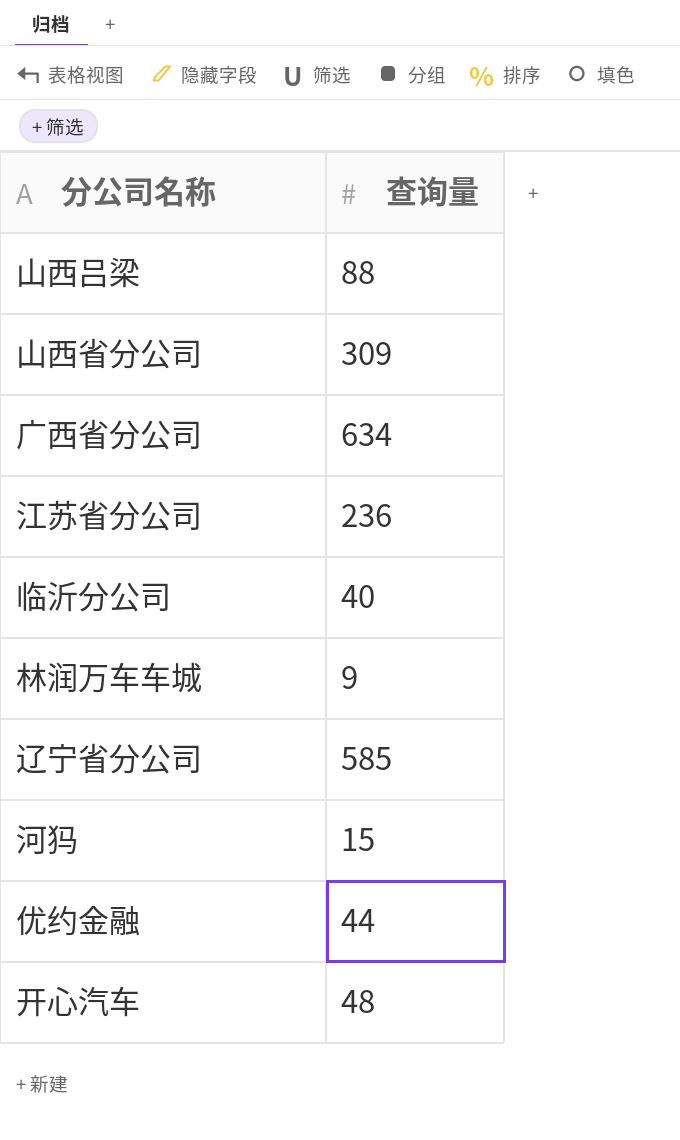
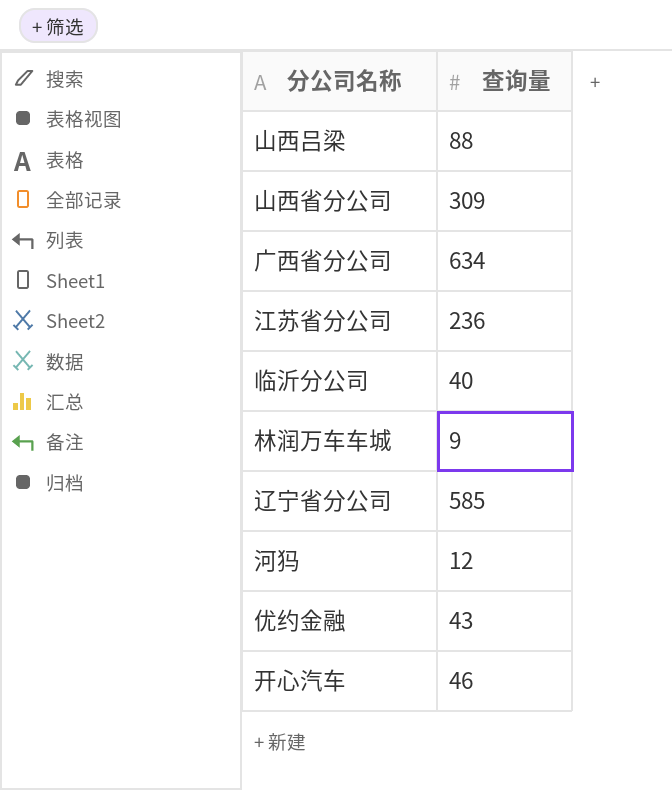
河犸 | 查询量: 15 -> 12
优约金融 | 查询量: 44 -> 43
开心汽车 | 查询量: 48 -> 46

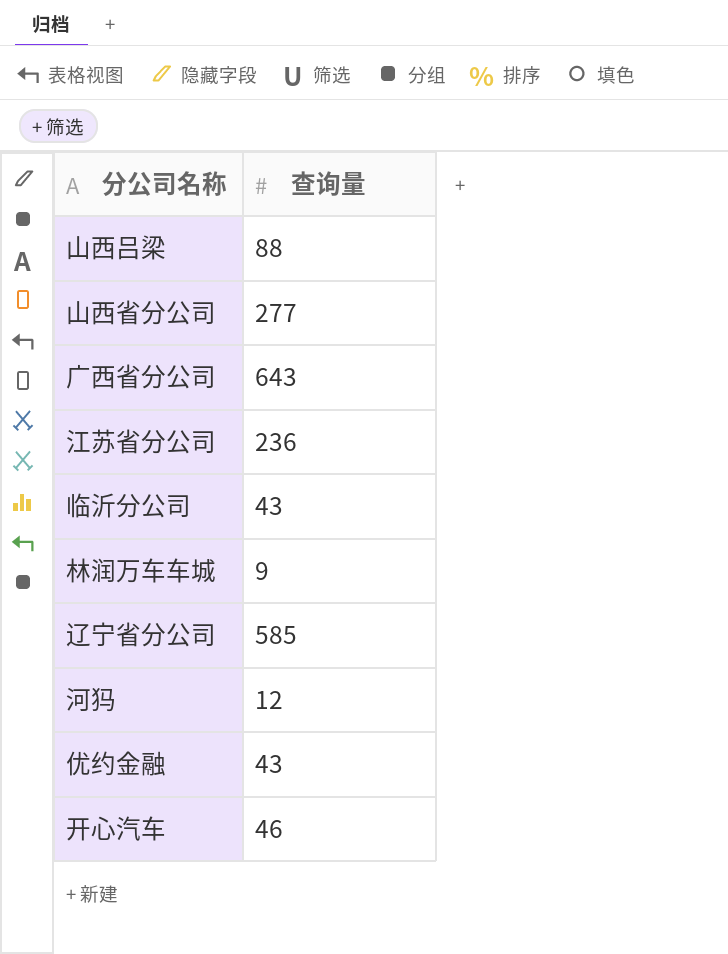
山西省分公司 | 查询量: 309 -> 277
广西省分公司 | 查询量: 634 -> 643
临沂分公司 | 查询量: 40 -> 43

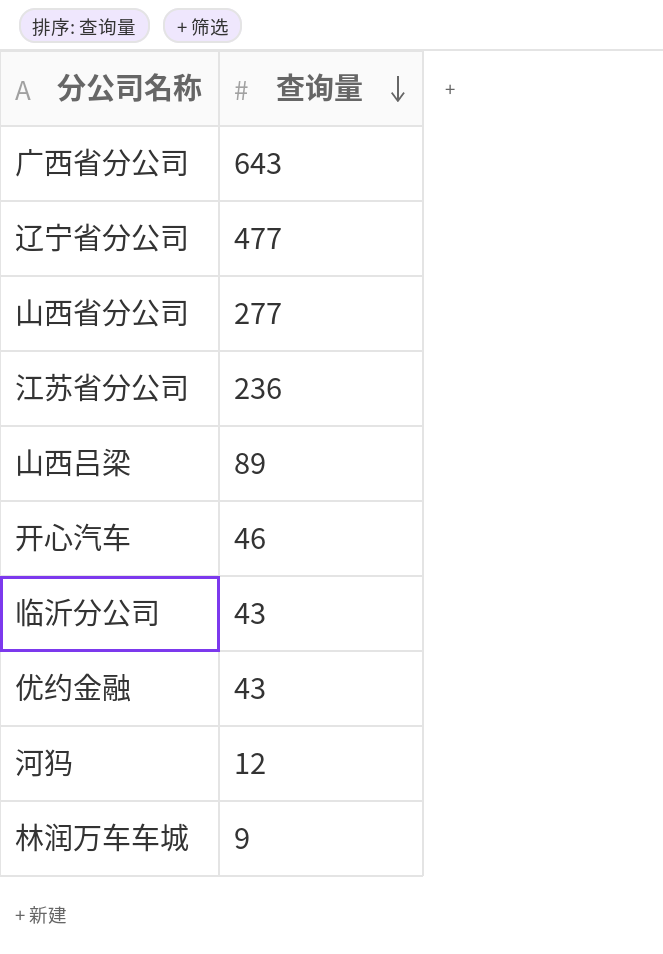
row order: none -> 查询量 descending
辽宁省分公司 | 查询量: 585 -> 477
山西吕梁 | 查询量: 88 -> 89

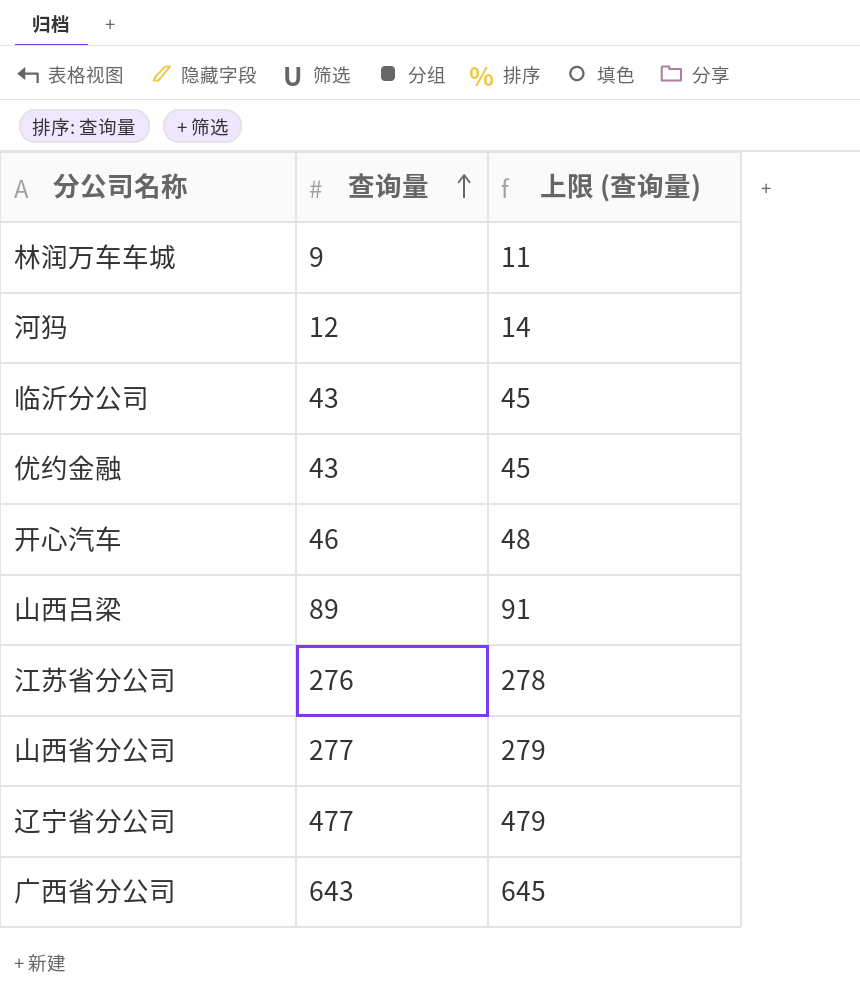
row order: 查询量 descending -> 查询量 ascending
column 上限 (查询量) | formula: none -> [查询量] + 2
江苏省分公司 | 查询量: 236 -> 276

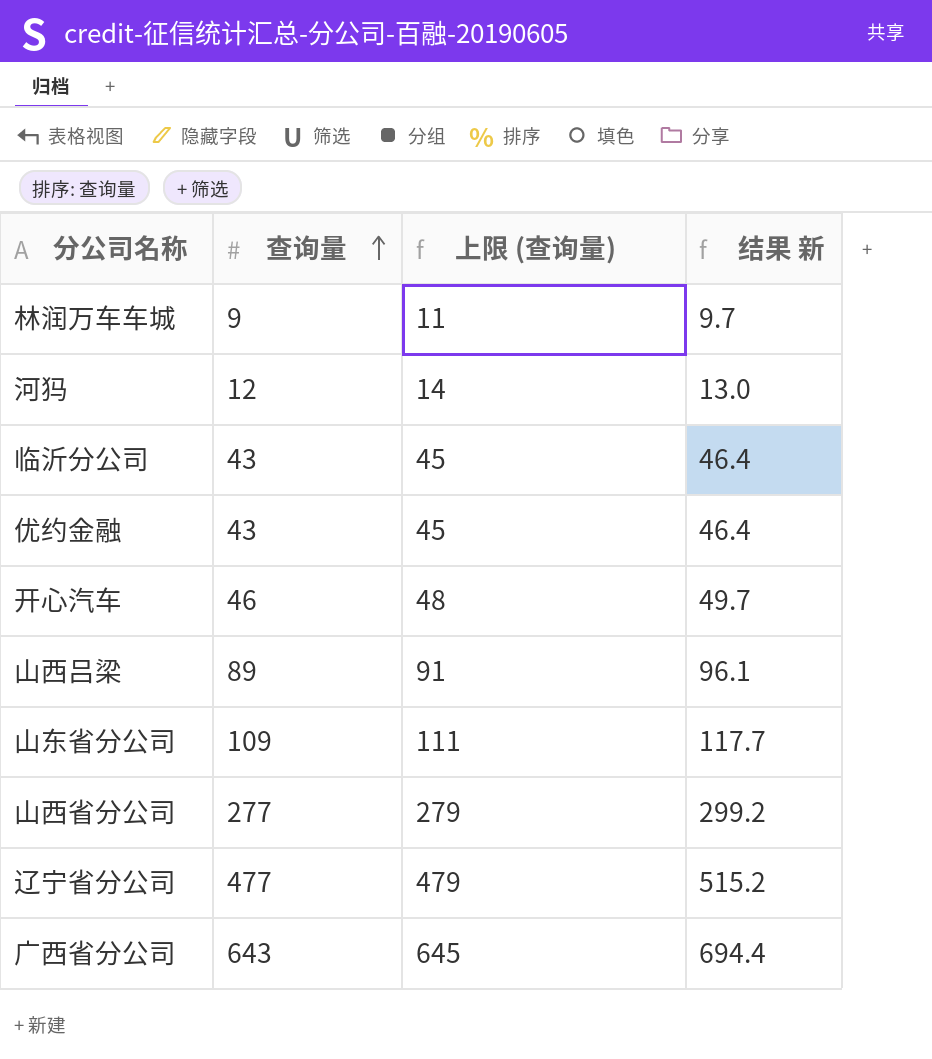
column 结果 新 | formula: none -> [查询量] * 1.08
row 江苏省分公司: 276 | 278 -> none
row 山东省分公司: none -> 109 | 111 | 117.7

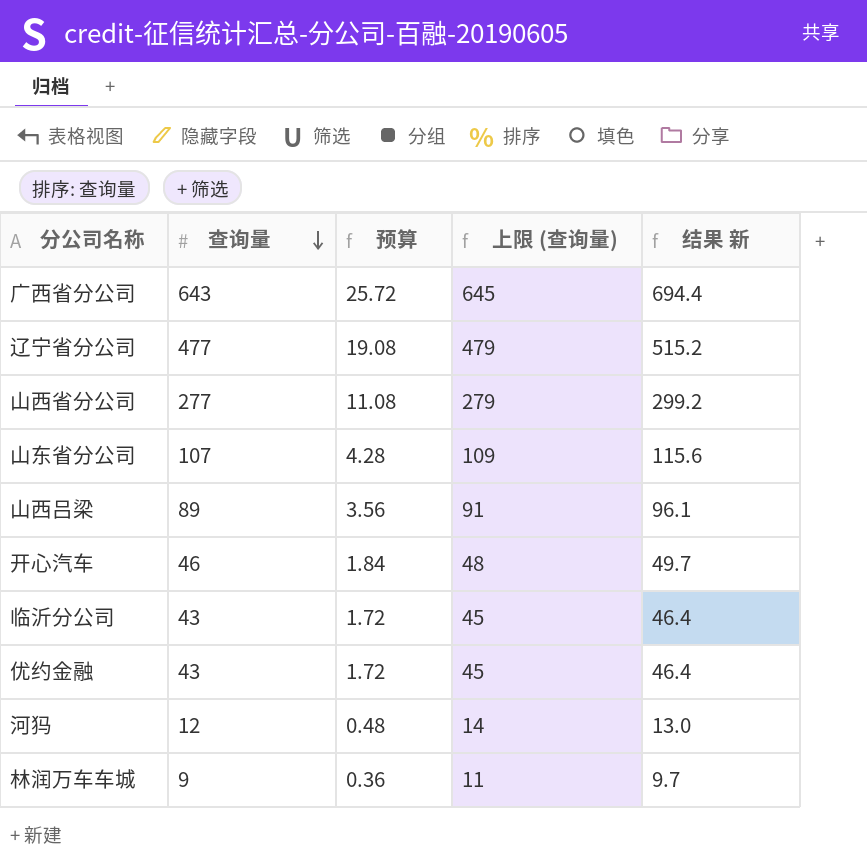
row order: 查询量 ascending -> 查询量 descending
column 预算 | formula: none -> [查询量] * 0.04
山东省分公司 | 查询量: 109 -> 107
山东省分公司 | 上限 (查询量): 111 -> 109
山东省分公司 | 结果 新: 117.7 -> 115.6

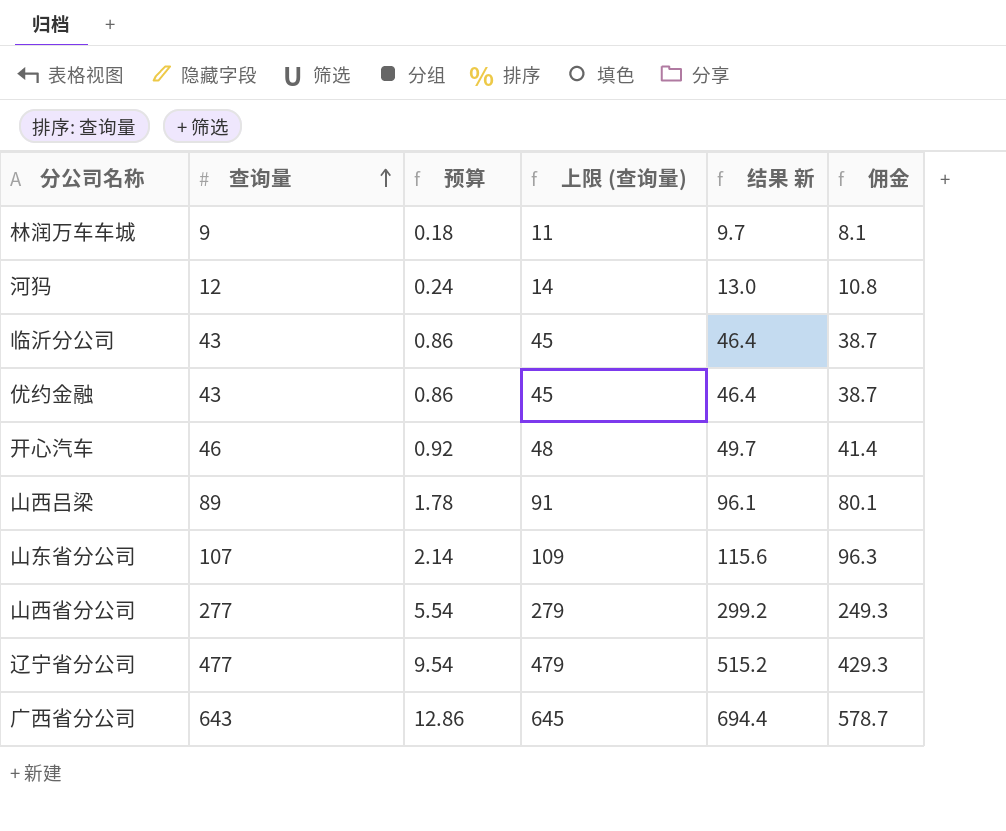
row order: 查询量 descending -> 查询量 ascending
column 预算 | formula: [查询量] * 0.04 -> [查询量] * 0.02
column 佣金 | formula: none -> [查询量] * 0.9

